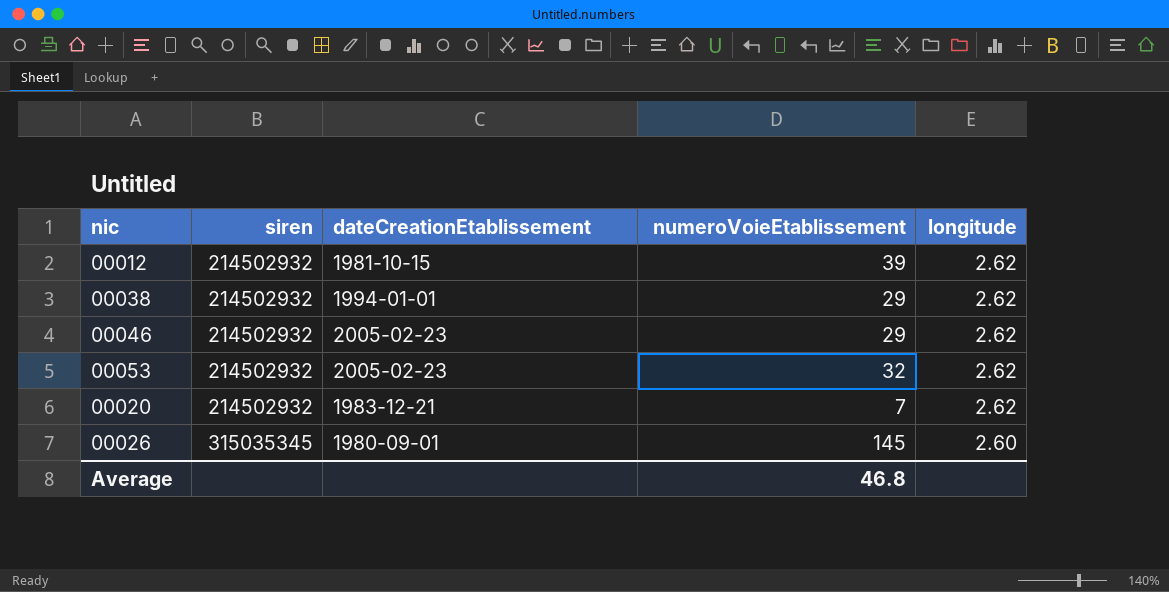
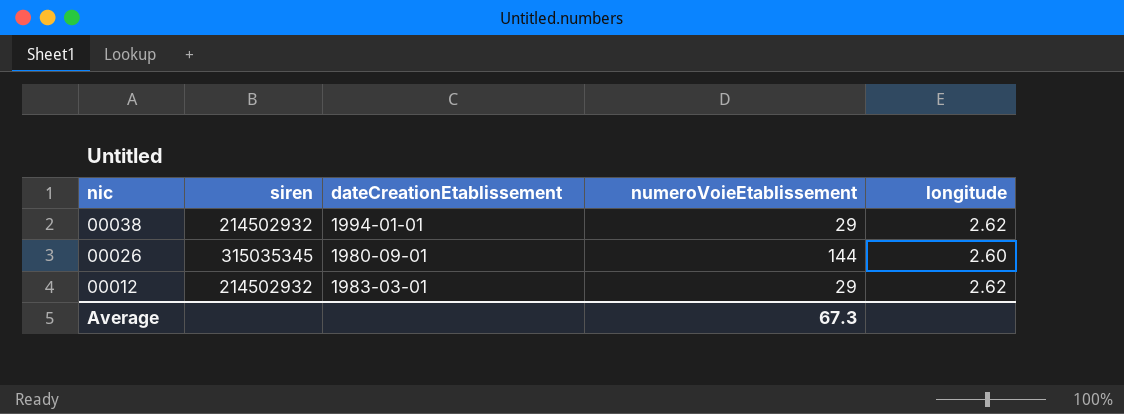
row order: siren ascending -> nic descending
row 00046: 214502932 | 2005-02-23 | 29 | 2.62 -> none
row 00053: 214502932 | 2005-02-23 | 32 | 2.62 -> none
row 00020: 214502932 | 1983-12-21 | 7 | 2.62 -> none
00026 | numeroVoieEtablissement: 145 -> 144
00012 | dateCreationEtablissement: 1981-10-15 -> 1983-03-01
00012 | numeroVoieEtablissement: 39 -> 29
Average | numeroVoieEtablissement: 46.8 -> 67.3

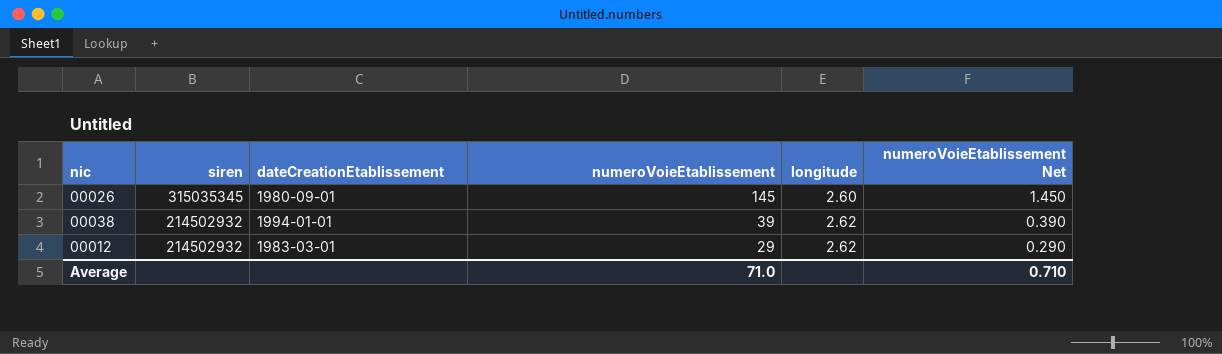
row order: nic descending -> siren descending
column numeroVoieEtablissement Net | formula: none -> [numeroVoieEtablissement] * 0.01
00026 | numeroVoieEtablissement: 144 -> 145
00038 | numeroVoieEtablissement: 29 -> 39
Average | numeroVoieEtablissement: 67.3 -> 71.0

